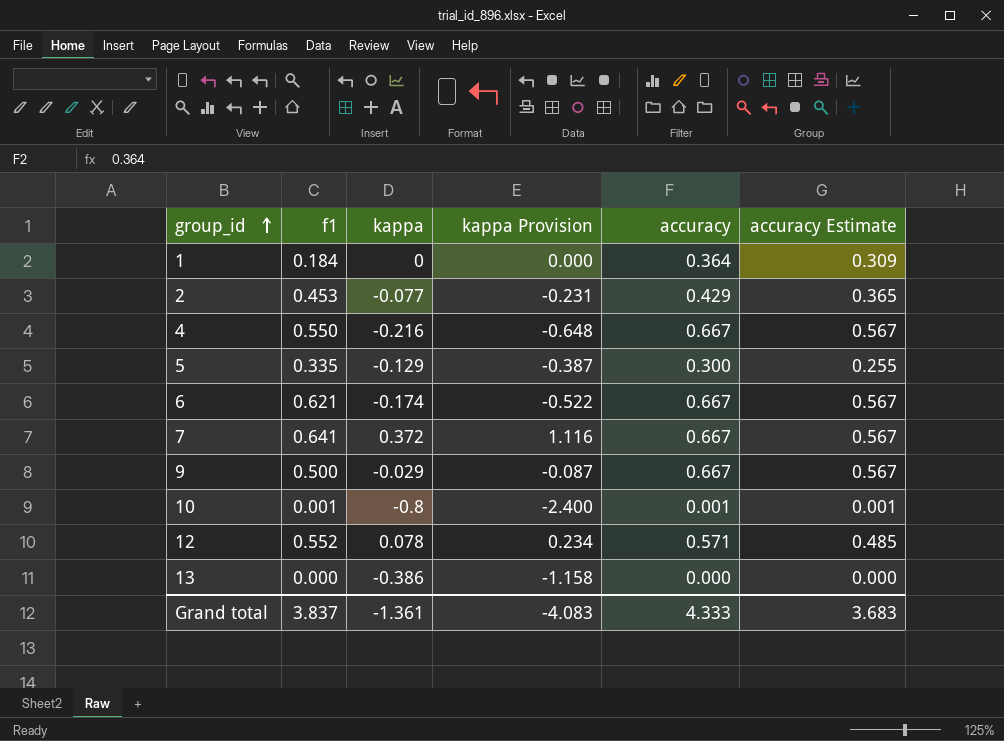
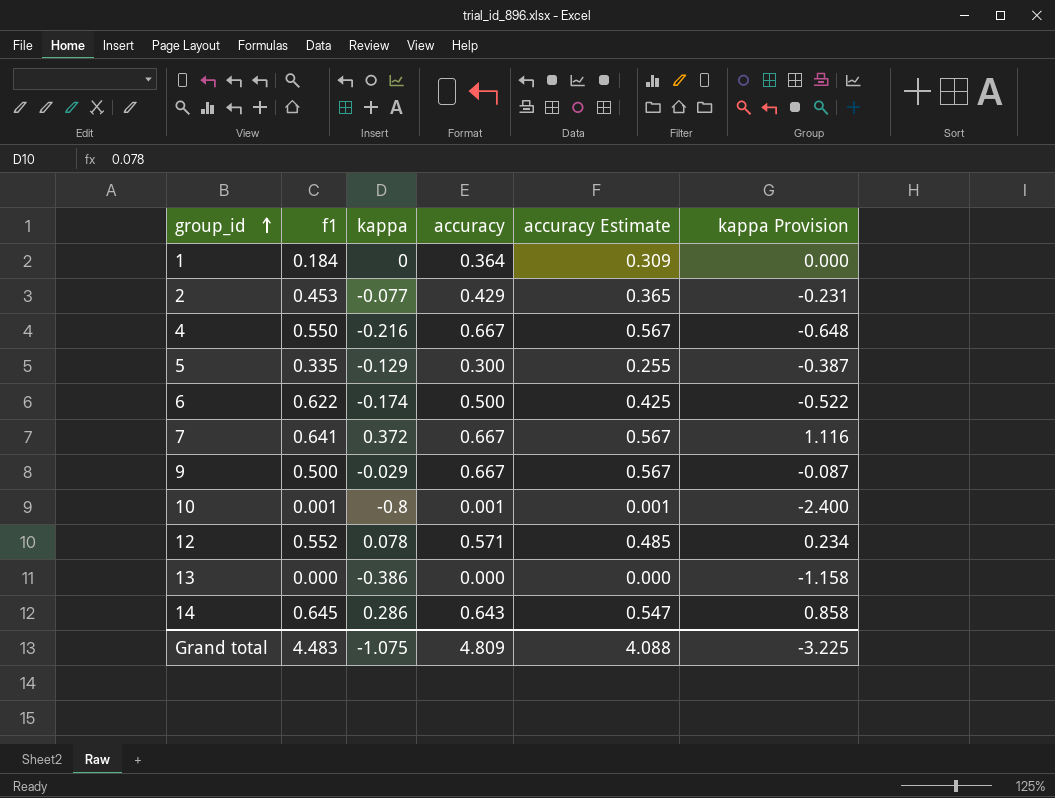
column kappa Provision | position: 4 -> 6
6 | f1: 0.621 -> 0.622
6 | accuracy: 0.667 -> 0.500
6 | accuracy Estimate: 0.567 -> 0.425
row 14: none -> 0.645 | 0.286 | 0.643 | 0.547 | 0.858
Grand total | f1: 3.837 -> 4.483
Grand total | kappa: -1.361 -> -1.075
Grand total | accuracy: 4.333 -> 4.809
Grand total | accuracy Estimate: 3.683 -> 4.088
Grand total | kappa Provision: -4.083 -> -3.225

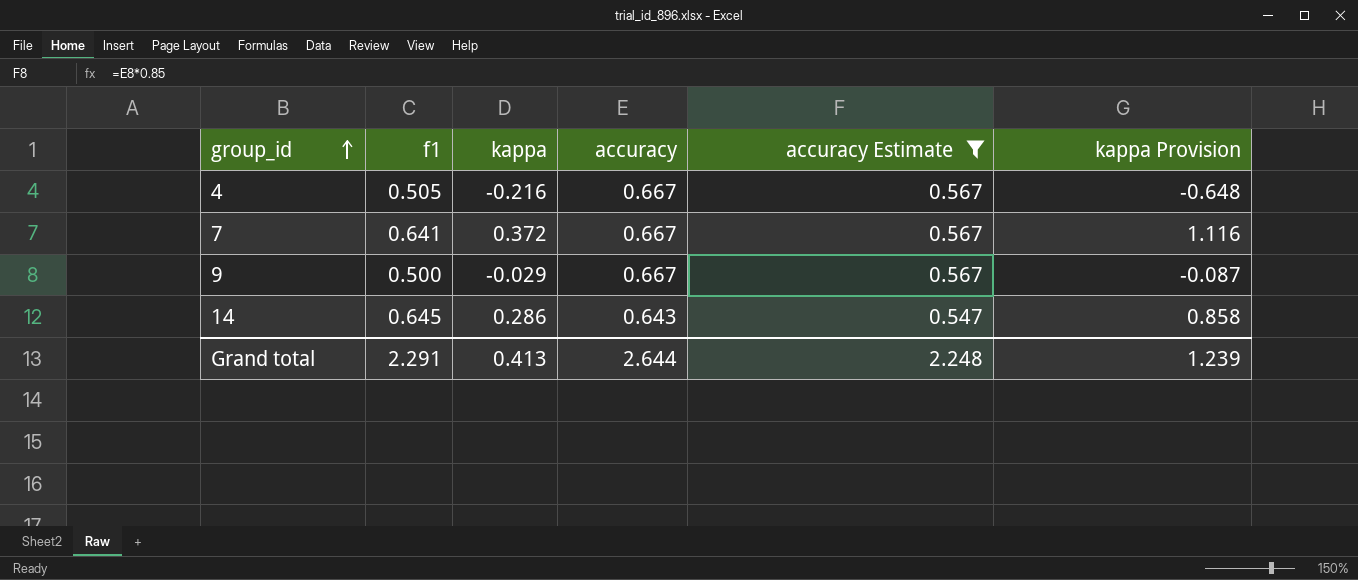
filter: none -> accuracy Estimate >= 0.547
4 | f1: 0.550 -> 0.505
Grand total | f1: 4.483 -> 2.291
Grand total | kappa: -1.075 -> 0.413
Grand total | accuracy: 4.809 -> 2.644
Grand total | accuracy Estimate: 4.088 -> 2.248
Grand total | kappa Provision: -3.225 -> 1.239

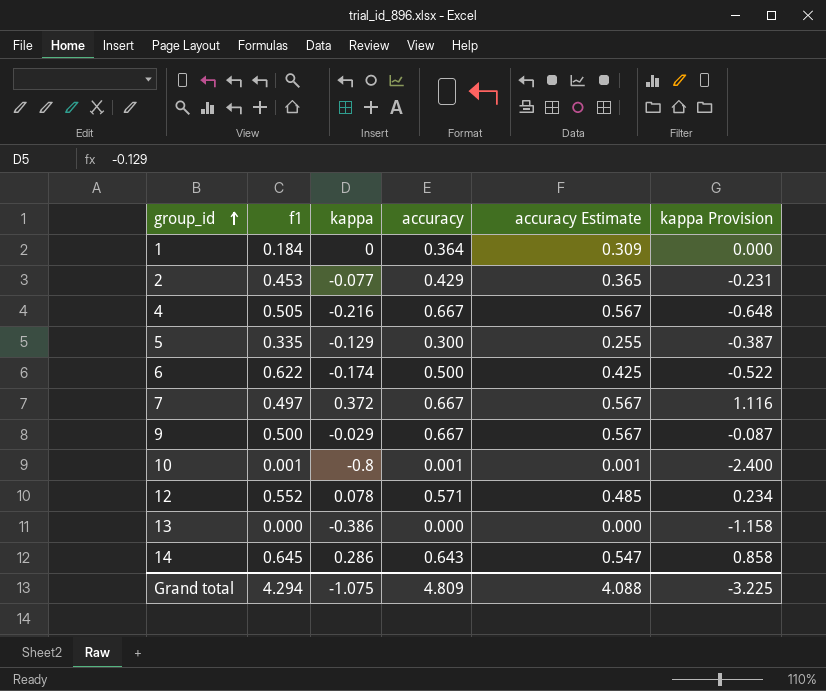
filter: accuracy Estimate >= 0.547 -> none
7 | f1: 0.641 -> 0.497
Grand total | f1: 2.291 -> 4.294
Grand total | kappa: 0.413 -> -1.075
Grand total | accuracy: 2.644 -> 4.809
Grand total | accuracy Estimate: 2.248 -> 4.088
Grand total | kappa Provision: 1.239 -> -3.225

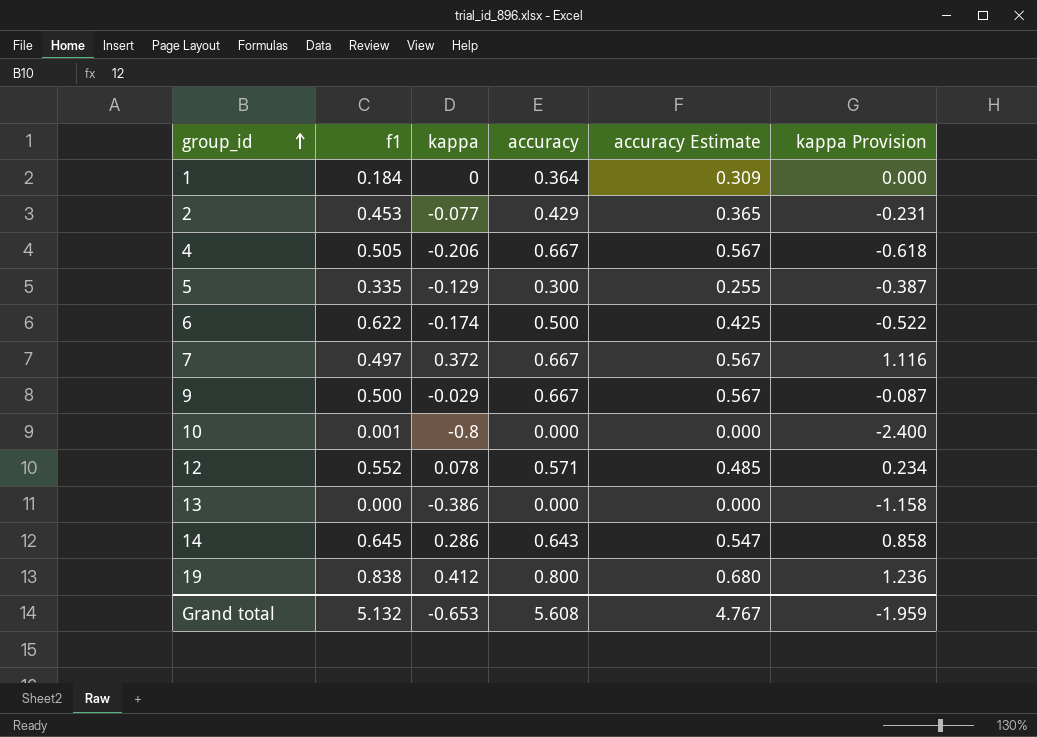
4 | kappa: -0.216 -> -0.206
4 | kappa Provision: -0.648 -> -0.618
10 | accuracy: 0.001 -> 0.000
10 | accuracy Estimate: 0.001 -> 0.000
row 19: none -> 0.838 | 0.412 | 0.800 | 0.680 | 1.236
Grand total | f1: 4.294 -> 5.132
Grand total | kappa: -1.075 -> -0.653
Grand total | accuracy: 4.809 -> 5.608
Grand total | accuracy Estimate: 4.088 -> 4.767
Grand total | kappa Provision: -3.225 -> -1.959

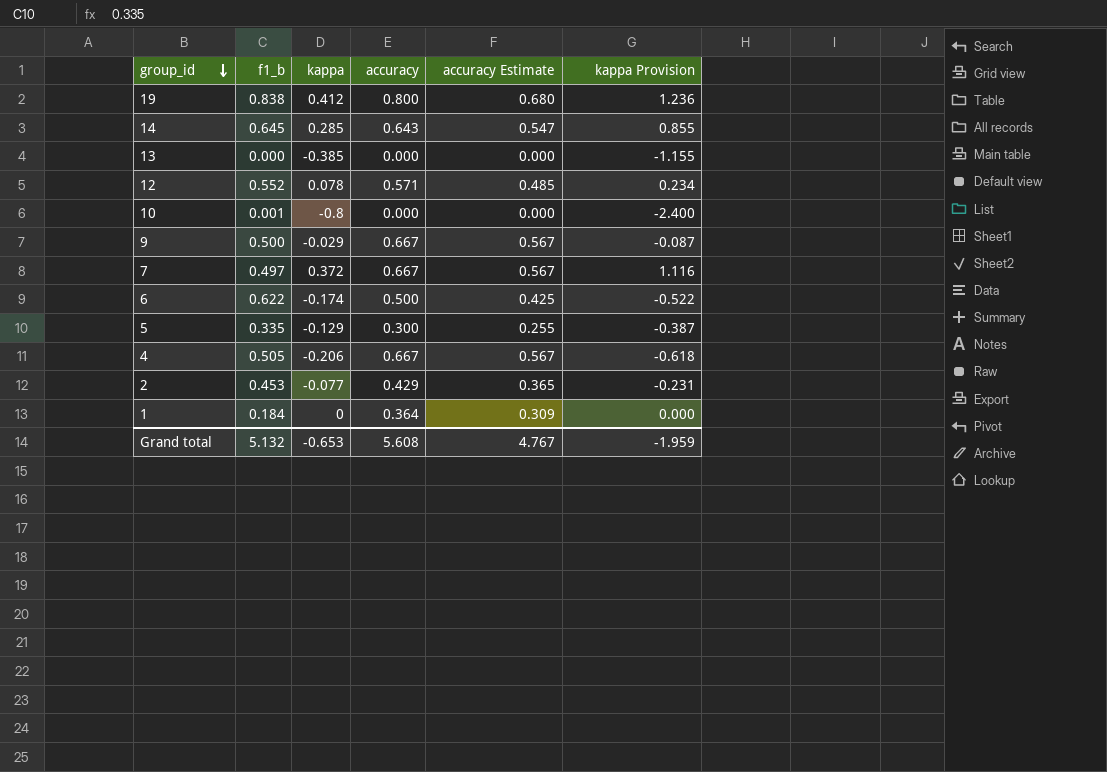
row order: group_id ascending -> group_id descending
column name: f1 -> f1_b
14 | kappa: 0.286 -> 0.285
14 | kappa Provision: 0.858 -> 0.855
13 | kappa: -0.386 -> -0.385
13 | kappa Provision: -1.158 -> -1.155

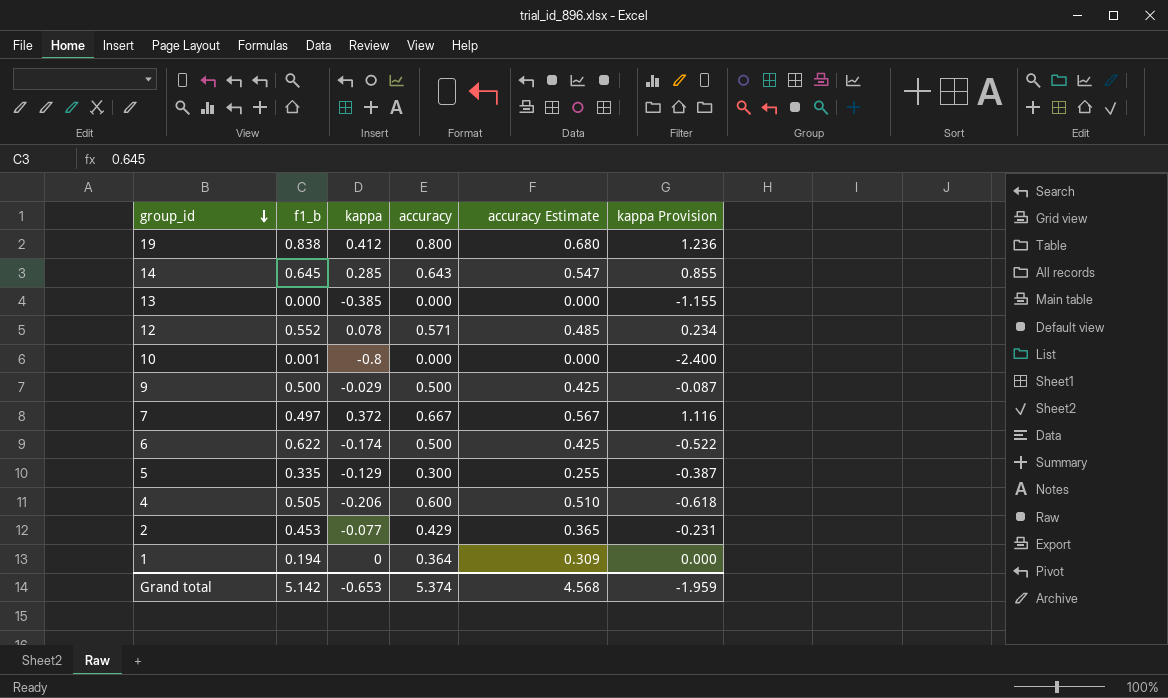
9 | accuracy: 0.667 -> 0.500
9 | accuracy Estimate: 0.567 -> 0.425
4 | accuracy: 0.667 -> 0.600
4 | accuracy Estimate: 0.567 -> 0.510
1 | f1_b: 0.184 -> 0.194
Grand total | f1_b: 5.132 -> 5.142
Grand total | accuracy: 5.608 -> 5.374
Grand total | accuracy Estimate: 4.767 -> 4.568

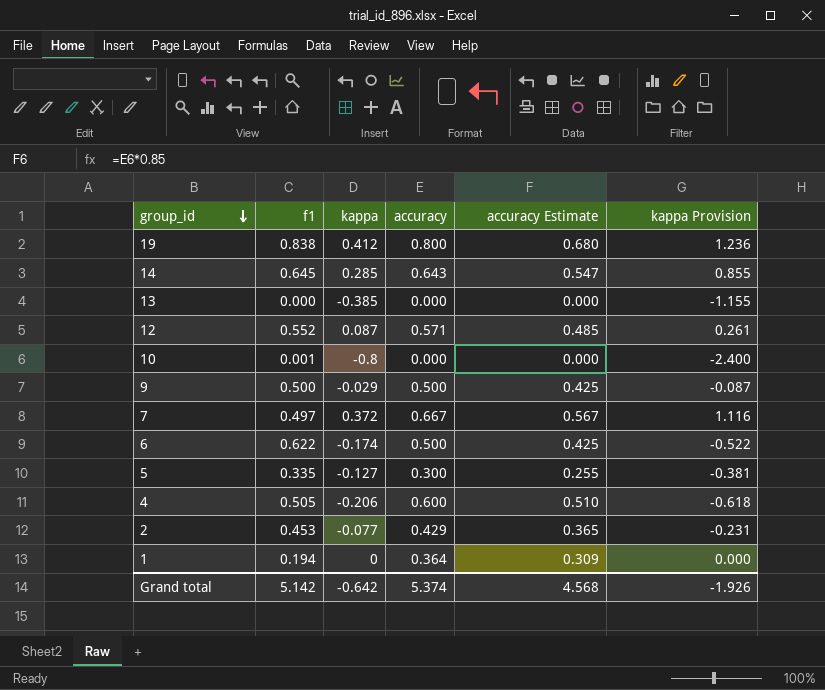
column name: f1_b -> f1
12 | kappa: 0.078 -> 0.087
12 | kappa Provision: 0.234 -> 0.261
5 | kappa: -0.129 -> -0.127
5 | kappa Provision: -0.387 -> -0.381
Grand total | kappa: -0.653 -> -0.642
Grand total | kappa Provision: -1.959 -> -1.926

